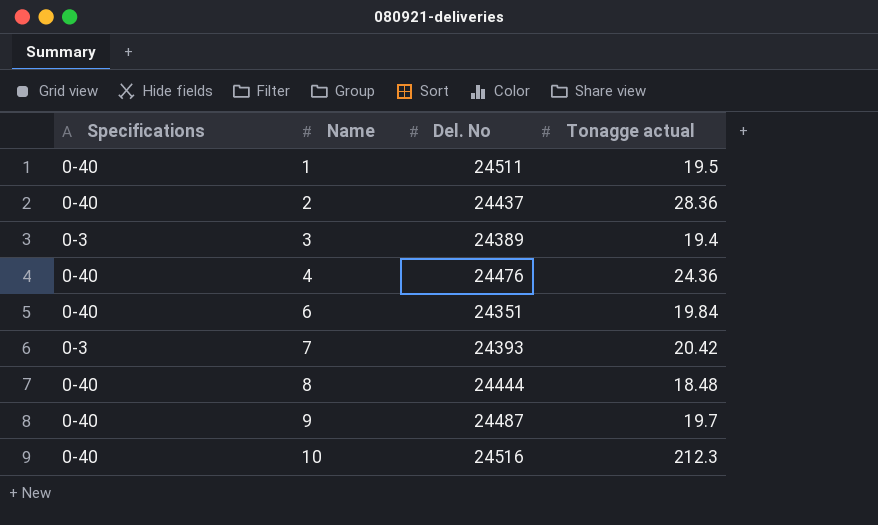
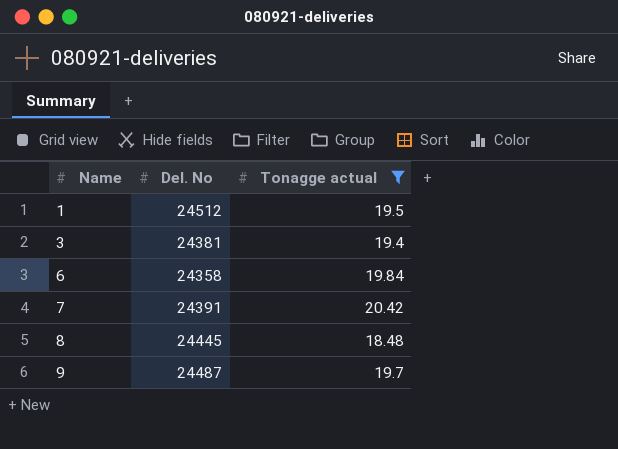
filter: none -> Tonagge actual <= 20.42
column Specifications | position: 1 -> none
1 | Del. No: 24511 -> 24512
3 | Del. No: 24389 -> 24381
6 | Del. No: 24351 -> 24358
7 | Del. No: 24393 -> 24391
8 | Del. No: 24444 -> 24445

